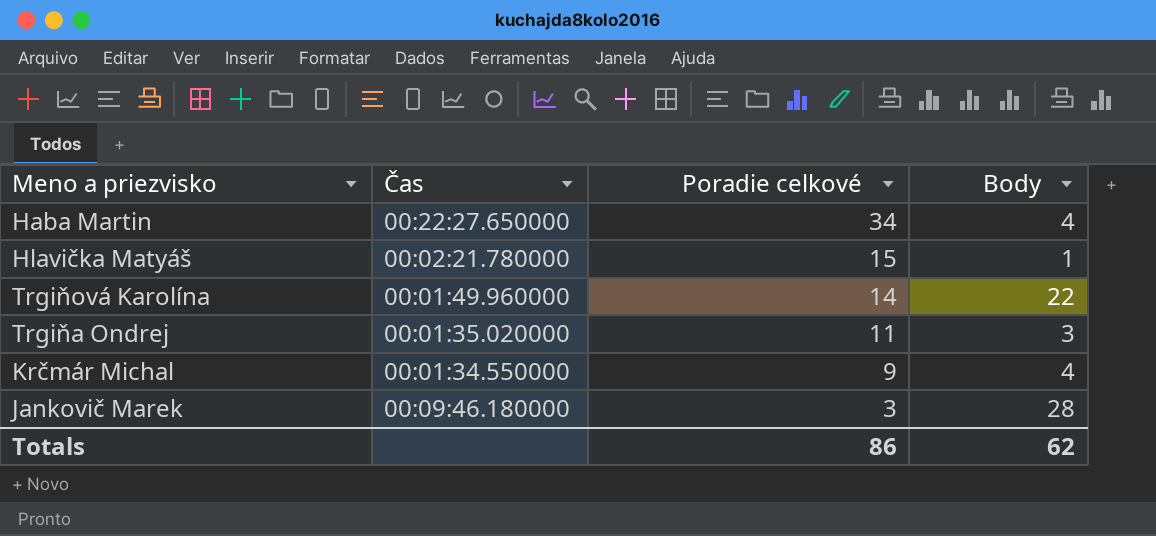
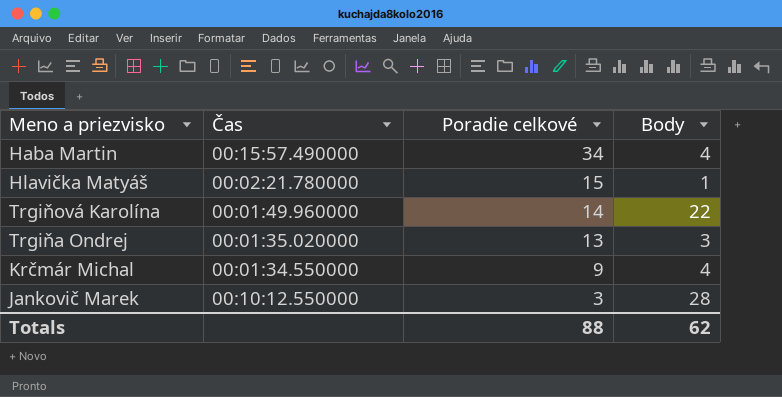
Haba Martin | Čas: 00:22:27.650000 -> 00:15:57.490000
Trgiňa Ondrej | Poradie celkové: 11 -> 13
Jankovič Marek | Čas: 00:09:46.180000 -> 00:10:12.550000
Totals | Poradie celkové: 86 -> 88

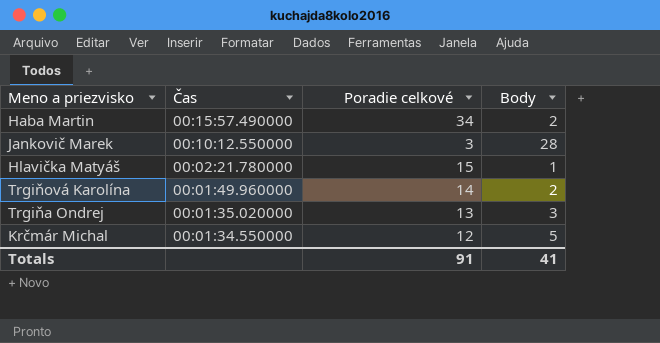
row order: Poradie celkové descending -> Čas descending
Haba Martin | Body: 4 -> 2
Trgiňová Karolína | Body: 22 -> 2
Krčmár Michal | Poradie celkové: 9 -> 12
Krčmár Michal | Body: 4 -> 5
Totals | Poradie celkové: 88 -> 91
Totals | Body: 62 -> 41

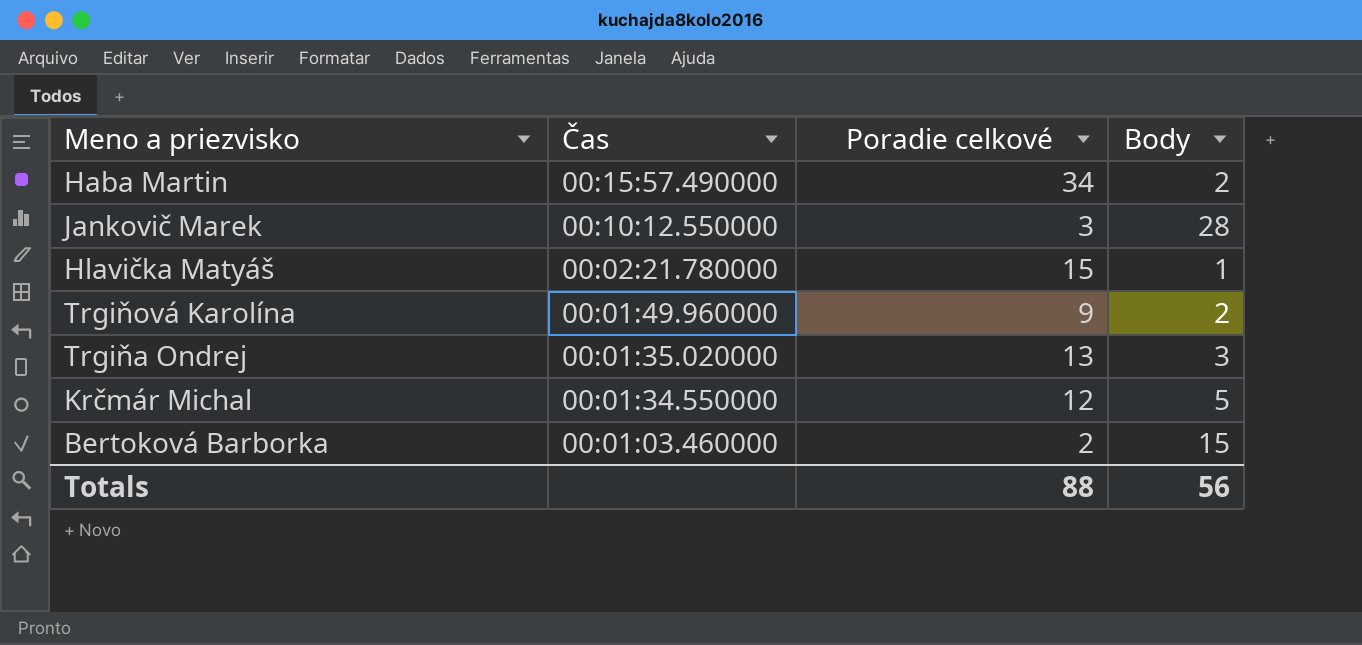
Trgiňová Karolína | Poradie celkové: 14 -> 9
row Bertoková Barborka: none -> 00:01:03.460000 | 2 | 15
Totals | Poradie celkové: 91 -> 88
Totals | Body: 41 -> 56

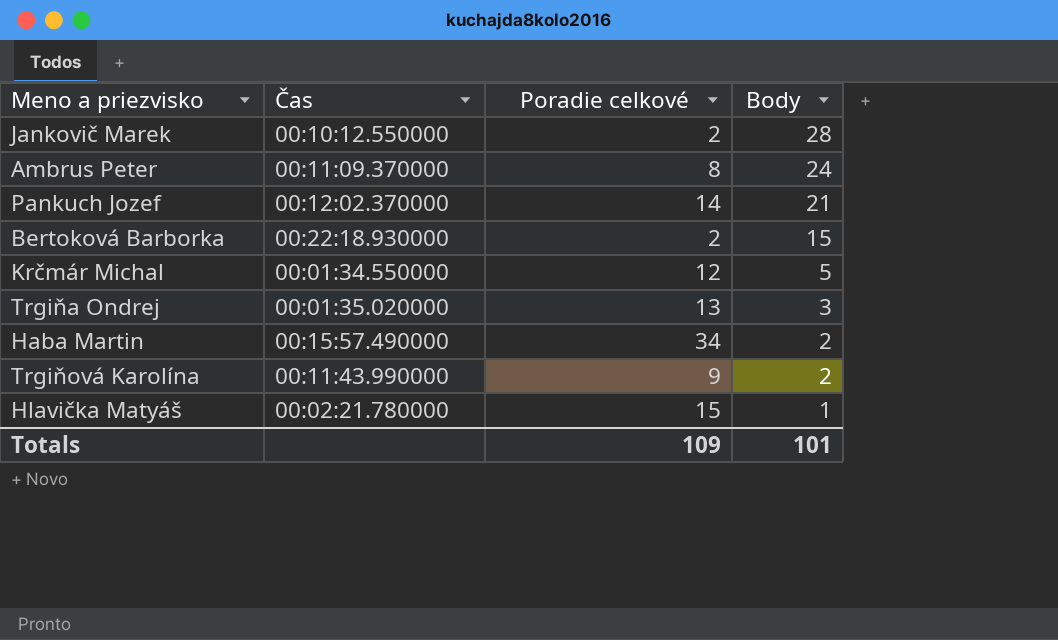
row order: Čas descending -> Body descending
Jankovič Marek | Poradie celkové: 3 -> 2
row Ambrus Peter: none -> 00:11:09.370000 | 8 | 24
row Pankuch Jozef: none -> 00:12:02.370000 | 14 | 21
Bertoková Barborka | Čas: 00:01:03.460000 -> 00:22:18.930000
Trgiňová Karolína | Čas: 00:01:49.960000 -> 00:11:43.990000
Totals | Poradie celkové: 88 -> 109
Totals | Body: 56 -> 101

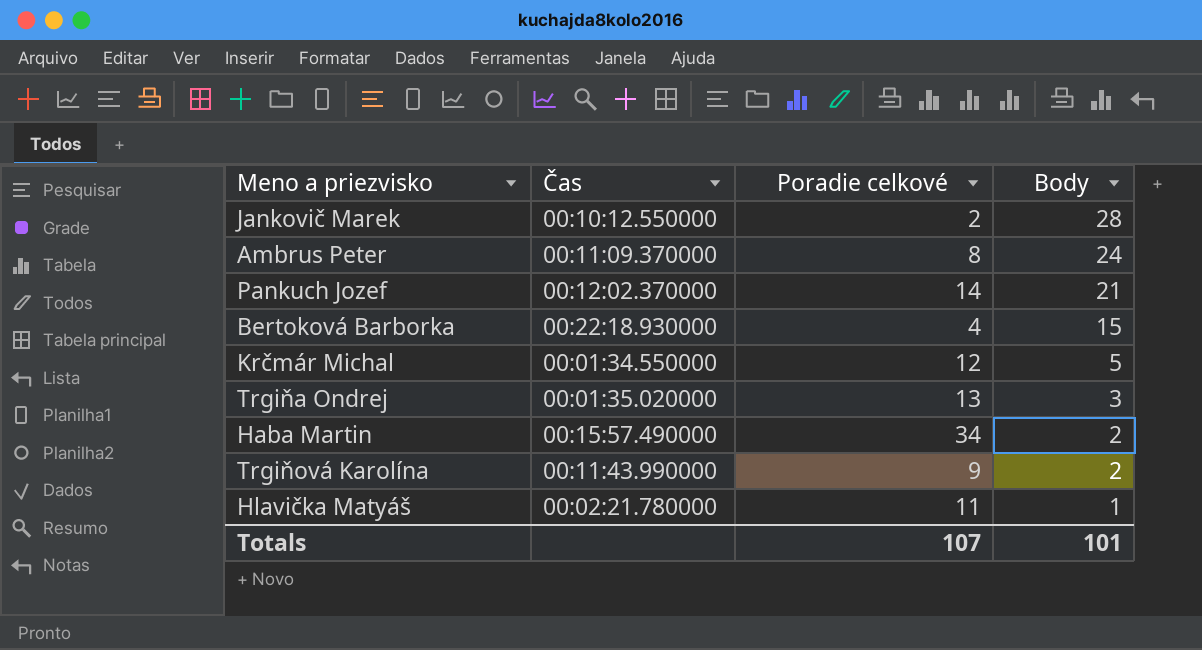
Bertoková Barborka | Poradie celkové: 2 -> 4
Hlavička Matyáš | Poradie celkové: 15 -> 11
Totals | Poradie celkové: 109 -> 107

